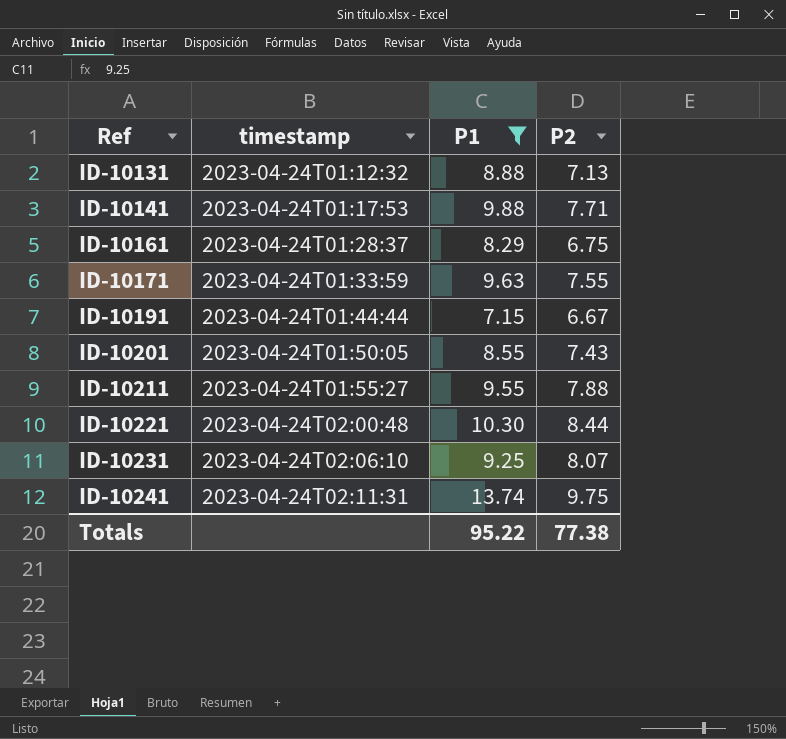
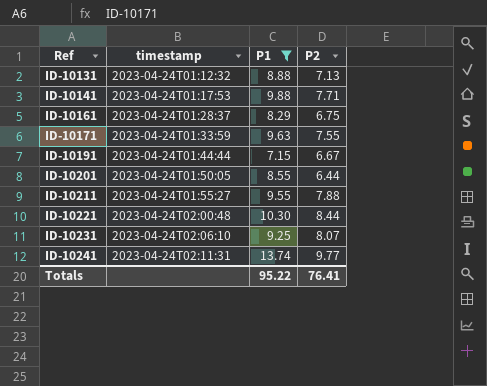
ID-10201 | P2: 7.43 -> 6.44
ID-10241 | P2: 9.75 -> 9.77
Totals | P2: 77.38 -> 76.41

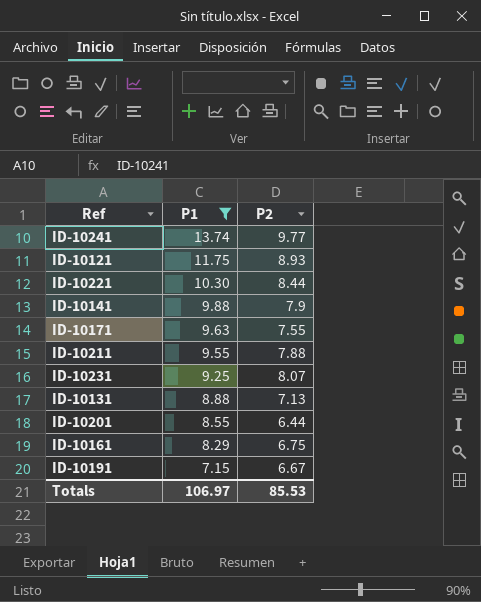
row order: Ref ascending -> P1 descending
column timestamp | position: 2 -> none
row ID-10121: none -> 11.75 | 8.93
ID-10141 | P2: 7.71 -> 7.9
Totals | P1: 95.22 -> 106.97
Totals | P2: 76.41 -> 85.53

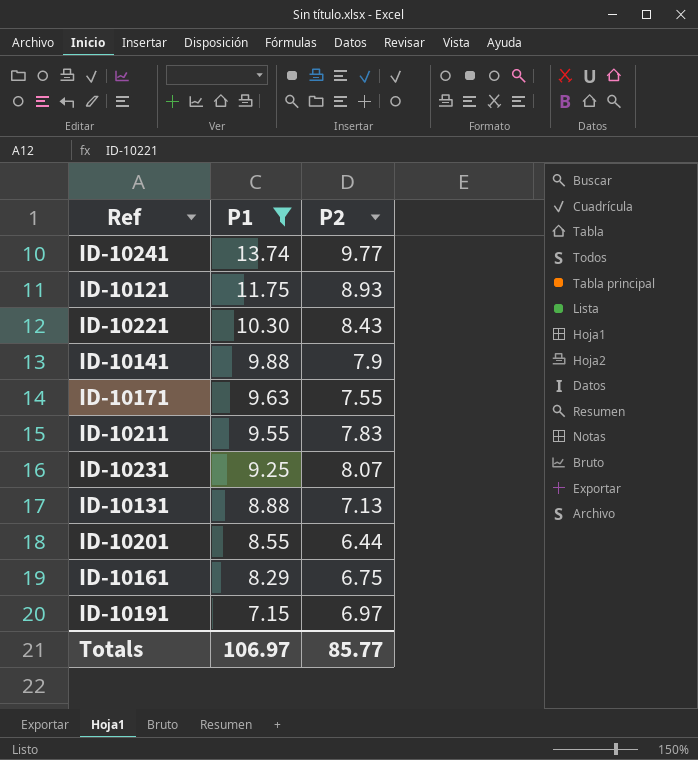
ID-10221 | P2: 8.44 -> 8.43
ID-10211 | P2: 7.88 -> 7.83
ID-10191 | P2: 6.67 -> 6.97
Totals | P2: 85.53 -> 85.77

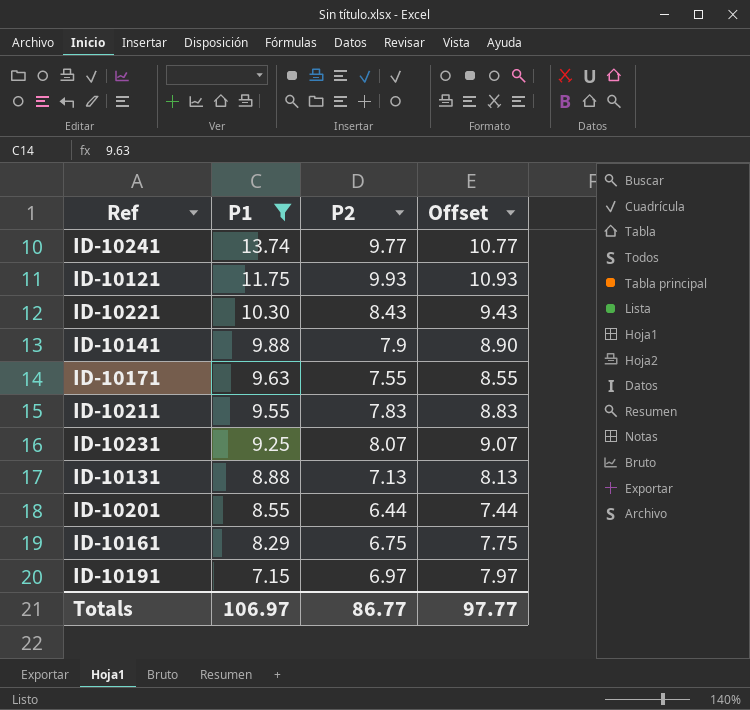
column Offset | formula: none -> [P2] + 1
ID-10121 | P2: 8.93 -> 9.93
Totals | P2: 85.77 -> 86.77

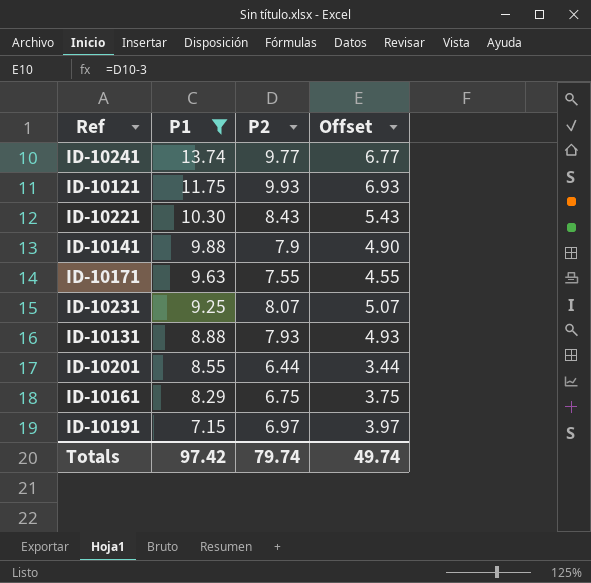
column Offset | formula: [P2] + 1 -> [P2] - 3
row ID-10211: 9.55 | 7.83 | 8.83 -> none
ID-10131 | P2: 7.13 -> 7.93
Totals | P1: 106.97 -> 97.42
Totals | P2: 86.77 -> 79.74
Totals | Offset: 97.77 -> 49.74

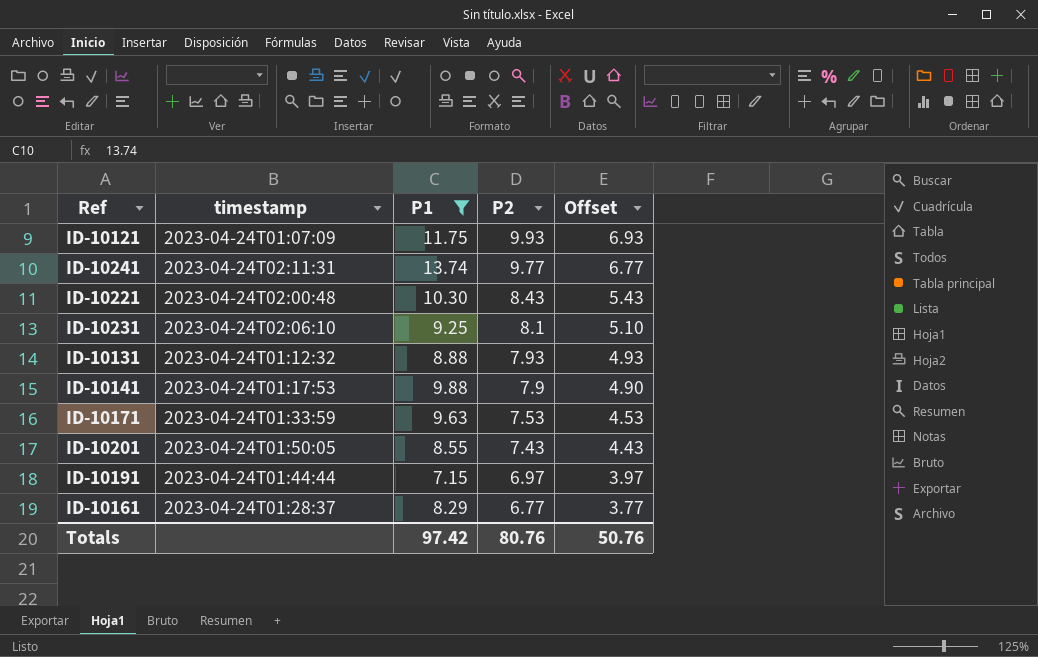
row order: P1 descending -> P2 descending
column timestamp | position: none -> 2
ID-10231 | P2: 8.07 -> 8.1
ID-10231 | Offset: 5.07 -> 5.10
ID-10171 | P2: 7.55 -> 7.53
ID-10171 | Offset: 4.55 -> 4.53
ID-10201 | P2: 6.44 -> 7.43
ID-10201 | Offset: 3.44 -> 4.43
ID-10161 | P2: 6.75 -> 6.77
ID-10161 | Offset: 3.75 -> 3.77
Totals | P2: 79.74 -> 80.76
Totals | Offset: 49.74 -> 50.76

